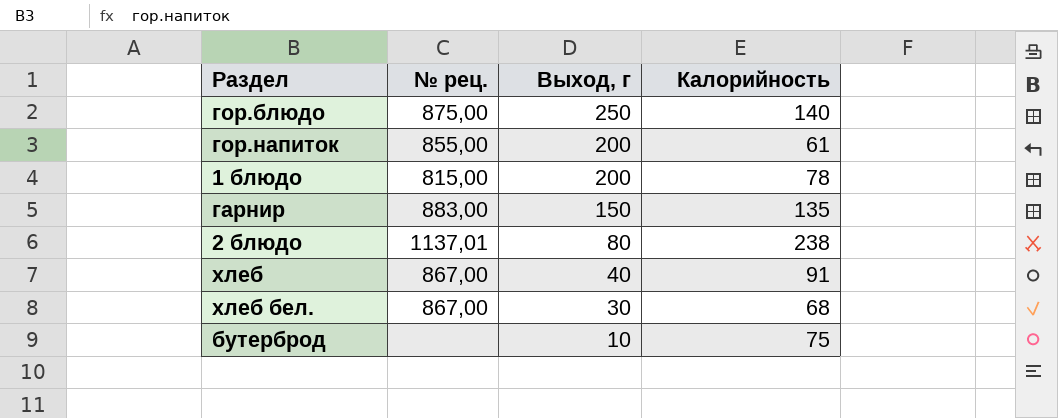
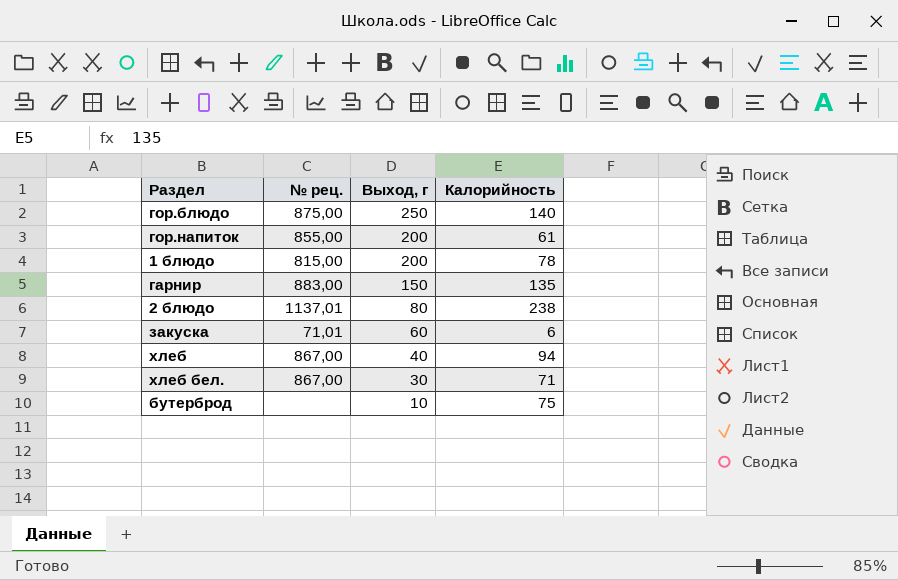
row закуска: none -> 71,01 | 60 | 6
хлеб | Калорийность: 91 -> 94
хлеб бел. | Калорийность: 68 -> 71

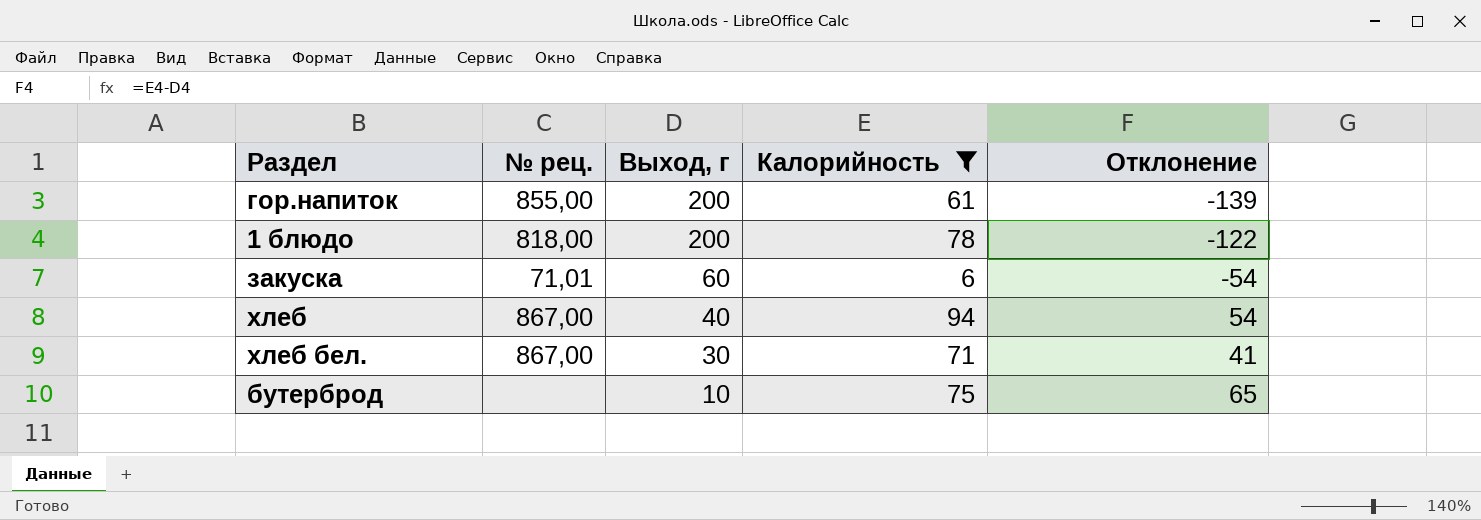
filter: none -> Калорийность <= 94
column Отклонение | formula: none -> [Калорийность] - [Выход, г]
1 блюдо | № рец.: 815,00 -> 818,00

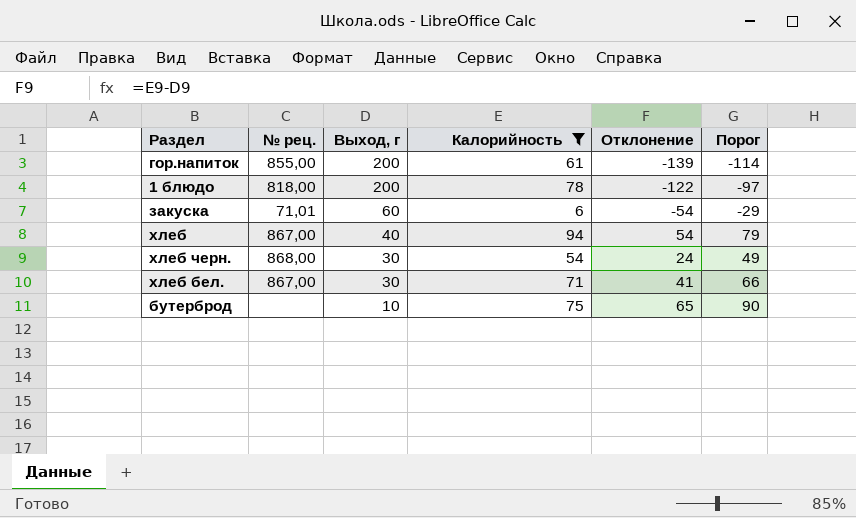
column Порог | formula: none -> [Отклонение] + 25
row хлеб черн.: none -> 868,00 | 30 | 54 | 24 | 49

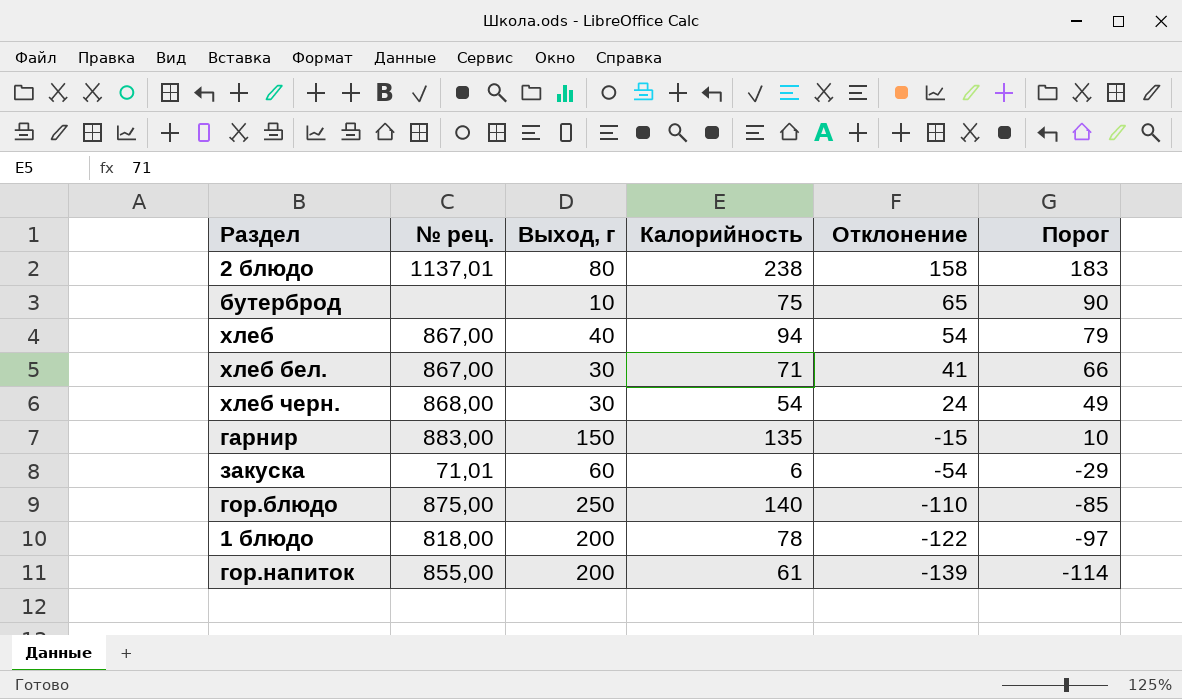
filter: Калорийность <= 94 -> none
row order: Выход, г descending -> Отклонение descending

